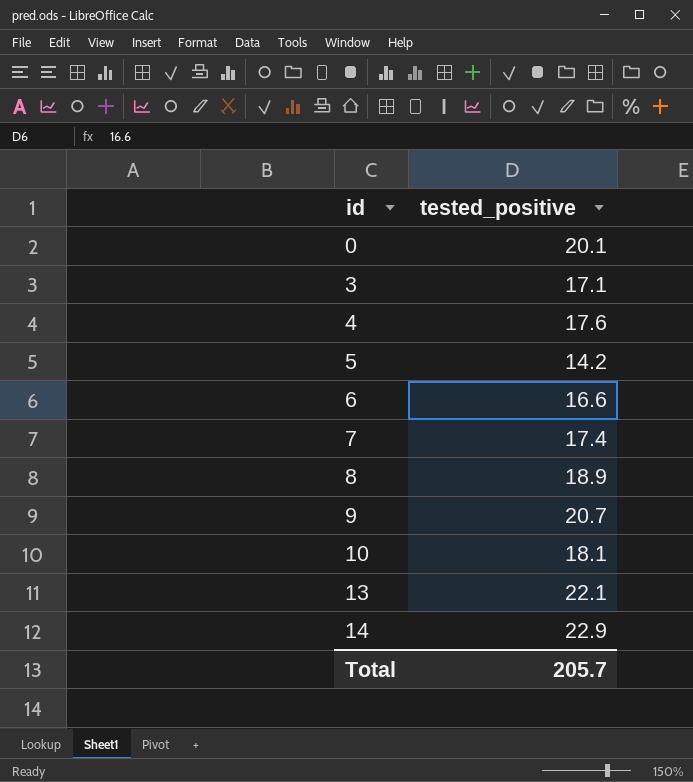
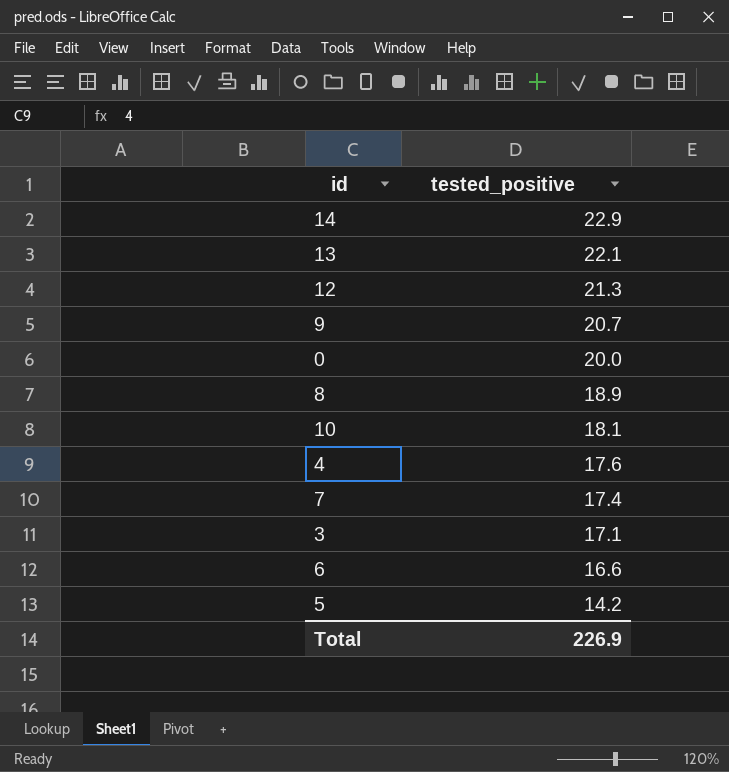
row order: id ascending -> tested_positive descending
row 12: none -> 21.3
0 | tested_positive: 20.1 -> 20.0
Total | tested_positive: 205.7 -> 226.9

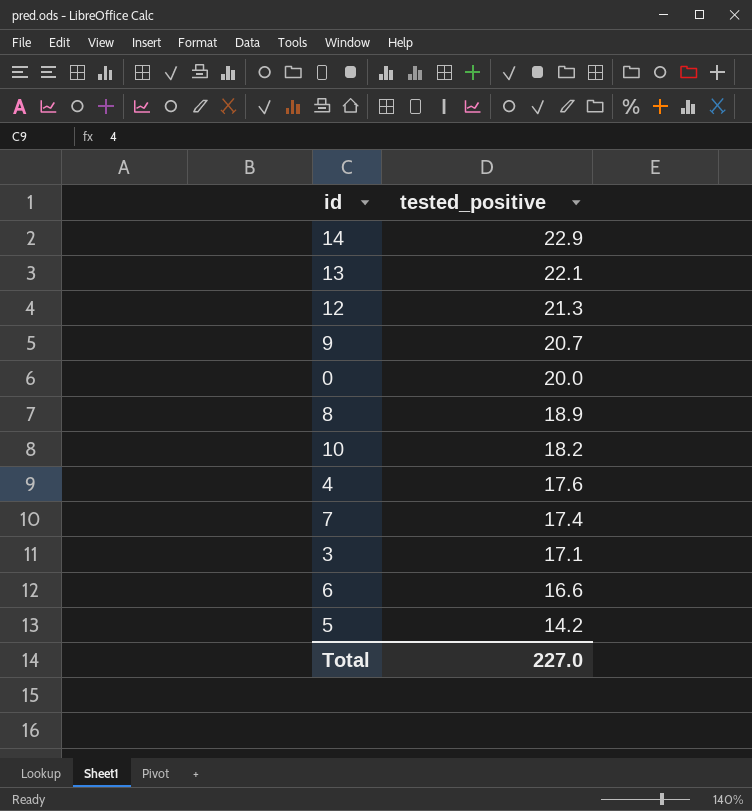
10 | tested_positive: 18.1 -> 18.2
Total | tested_positive: 226.9 -> 227.0

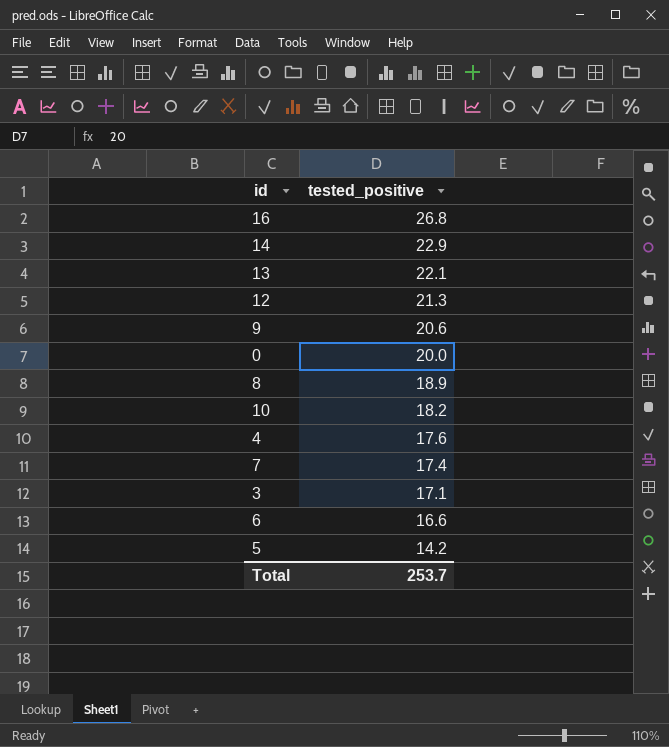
row 16: none -> 26.8
9 | tested_positive: 20.7 -> 20.6
Total | tested_positive: 227.0 -> 253.7

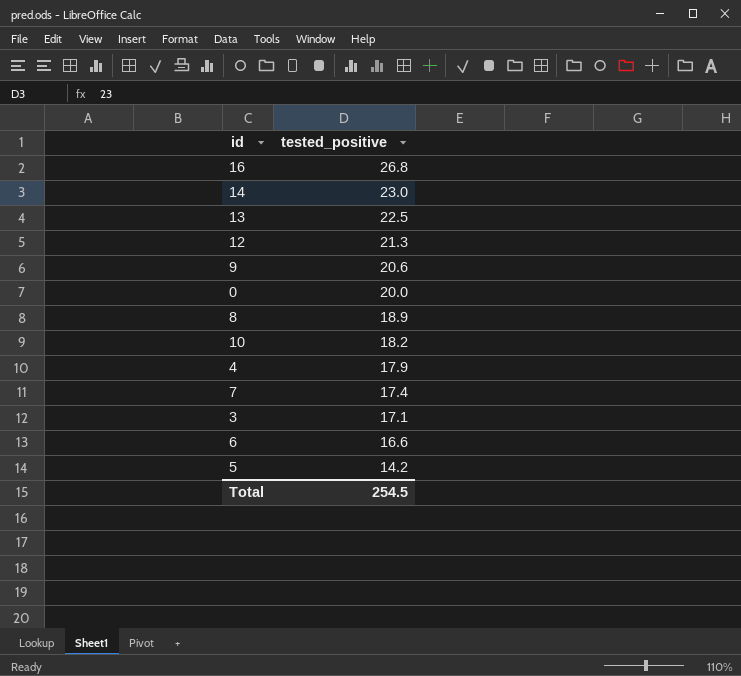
14 | tested_positive: 22.9 -> 23.0
13 | tested_positive: 22.1 -> 22.5
4 | tested_positive: 17.6 -> 17.9
Total | tested_positive: 253.7 -> 254.5

